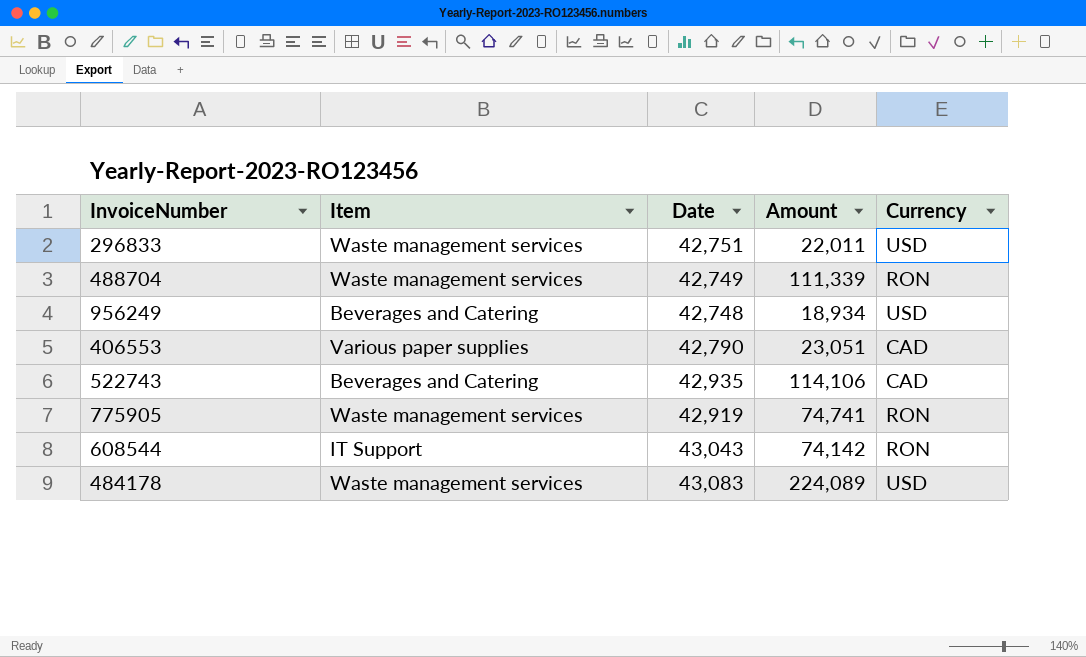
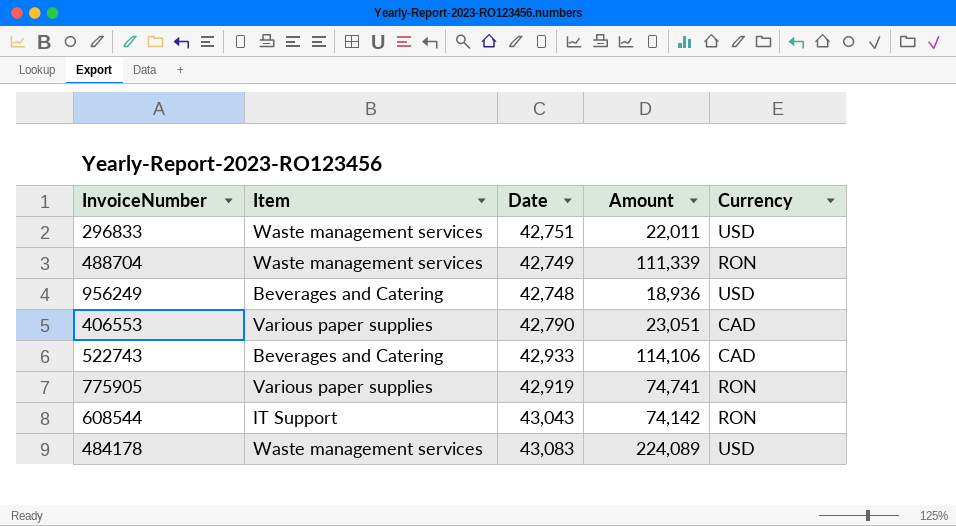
956249 | Amount: 18,934 -> 18,936
522743 | Date: 42,935 -> 42,933
775905 | Item: Waste management services -> Various paper supplies

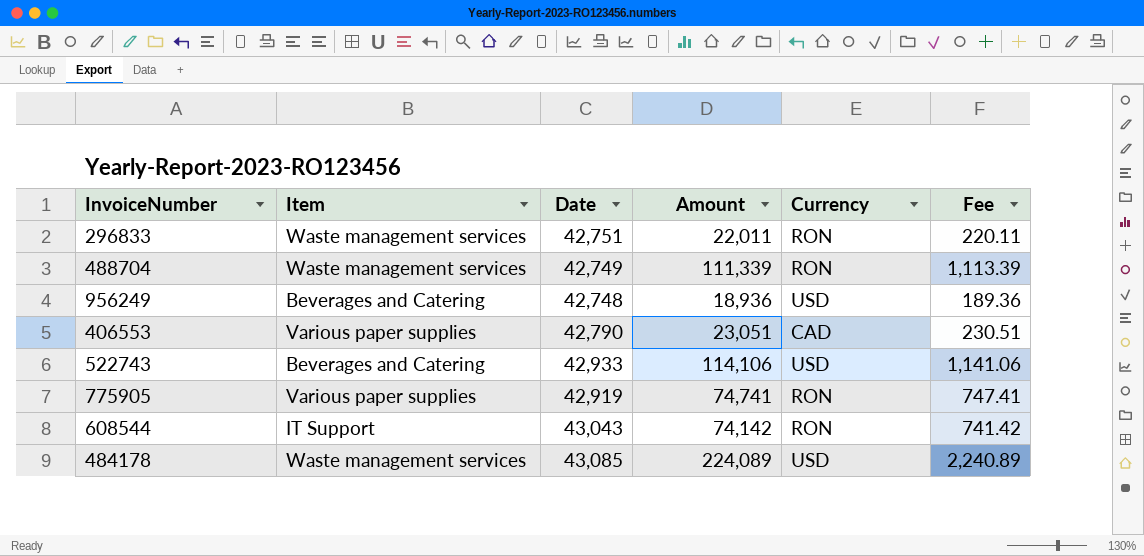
column Fee | formula: none -> [Amount] * 0.01
296833 | Currency: USD -> RON
522743 | Currency: CAD -> USD
484178 | Date: 43,083 -> 43,085

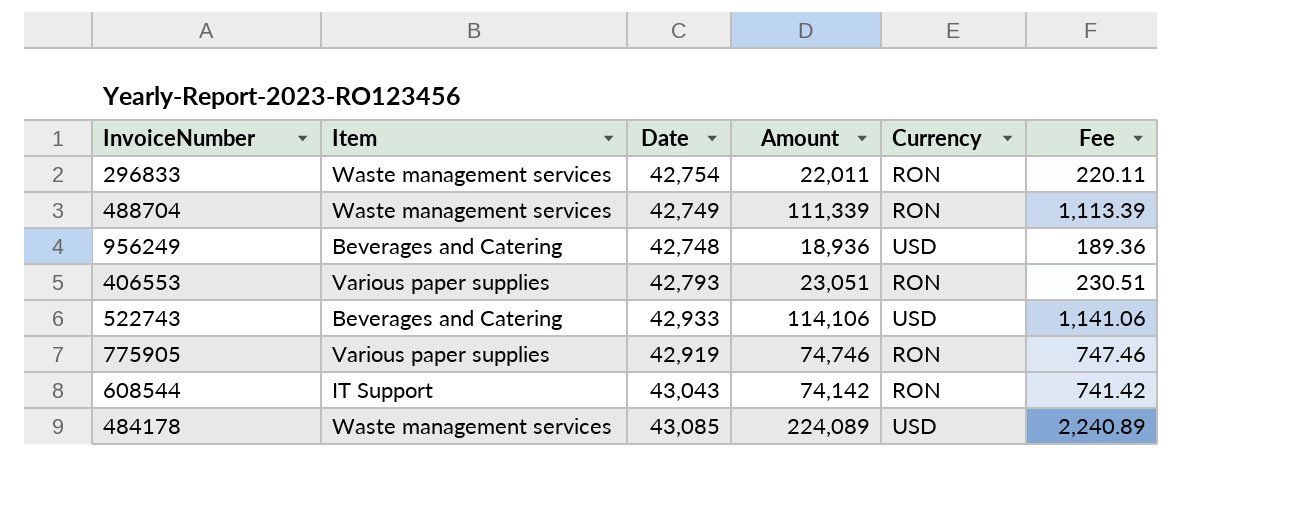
296833 | Date: 42,751 -> 42,754
406553 | Date: 42,790 -> 42,793
406553 | Currency: CAD -> RON
775905 | Amount: 74,741 -> 74,746
775905 | Fee: 747.41 -> 747.46

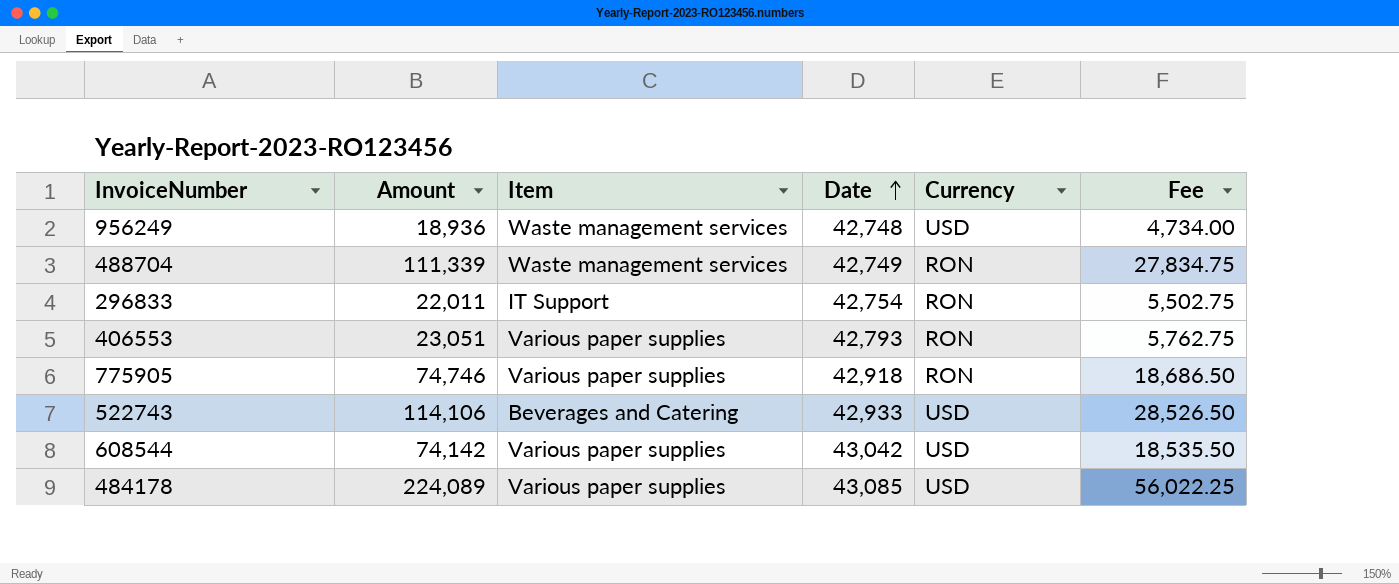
row order: none -> Date ascending
column Amount | position: 4 -> 2
column Fee | formula: [Amount] * 0.01 -> [Amount] * 0.25
956249 | Item: Beverages and Catering -> Waste management services
296833 | Item: Waste management services -> IT Support
775905 | Date: 42,919 -> 42,918
608544 | Item: IT Support -> Various paper supplies
608544 | Date: 43,043 -> 43,042
608544 | Currency: RON -> USD
484178 | Item: Waste management services -> Various paper supplies

